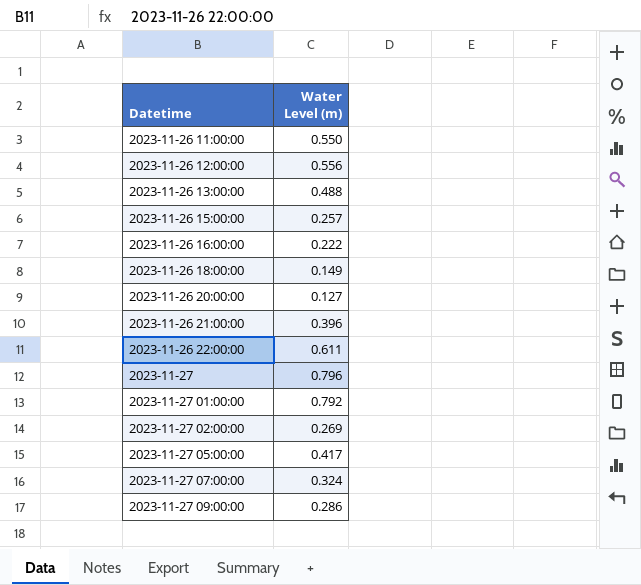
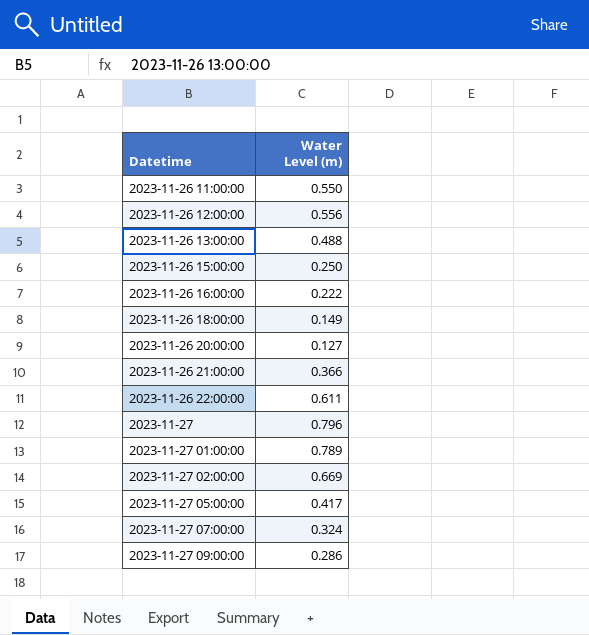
2023-11-26 15:00:00 | Water Level (m): 0.257 -> 0.250
2023-11-26 21:00:00 | Water Level (m): 0.396 -> 0.366
2023-11-27 01:00:00 | Water Level (m): 0.792 -> 0.789
2023-11-27 02:00:00 | Water Level (m): 0.269 -> 0.669

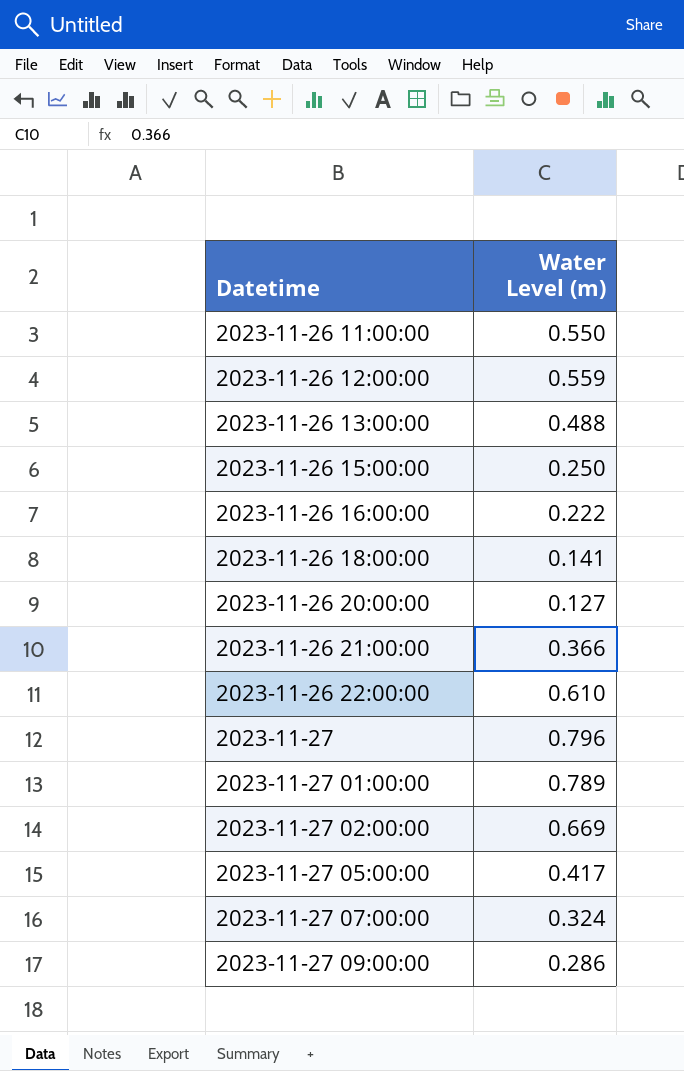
2023-11-26 12:00:00 | Water Level (m): 0.556 -> 0.559
2023-11-26 18:00:00 | Water Level (m): 0.149 -> 0.141
2023-11-26 22:00:00 | Water Level (m): 0.611 -> 0.610

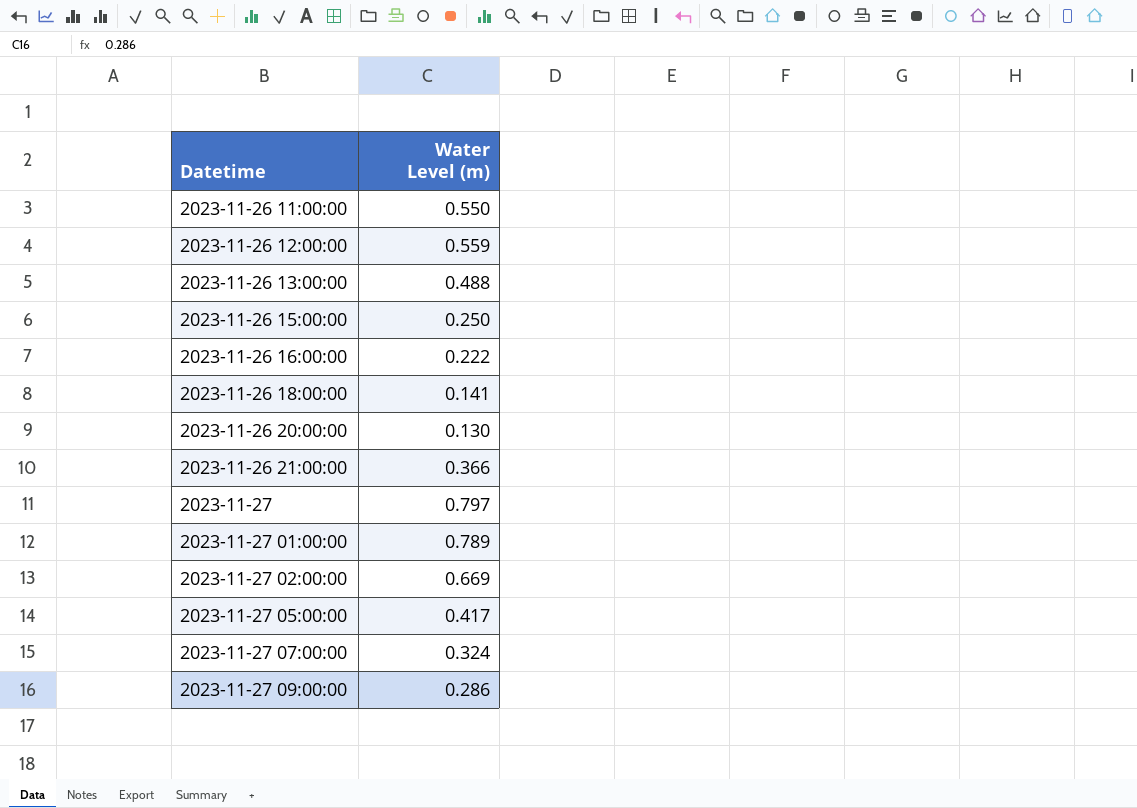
row 2023-11-26 22:00:00: 0.610 -> none
2023-11-26 20:00:00 | Water Level (m): 0.127 -> 0.130
2023-11-27 | Water Level (m): 0.796 -> 0.797

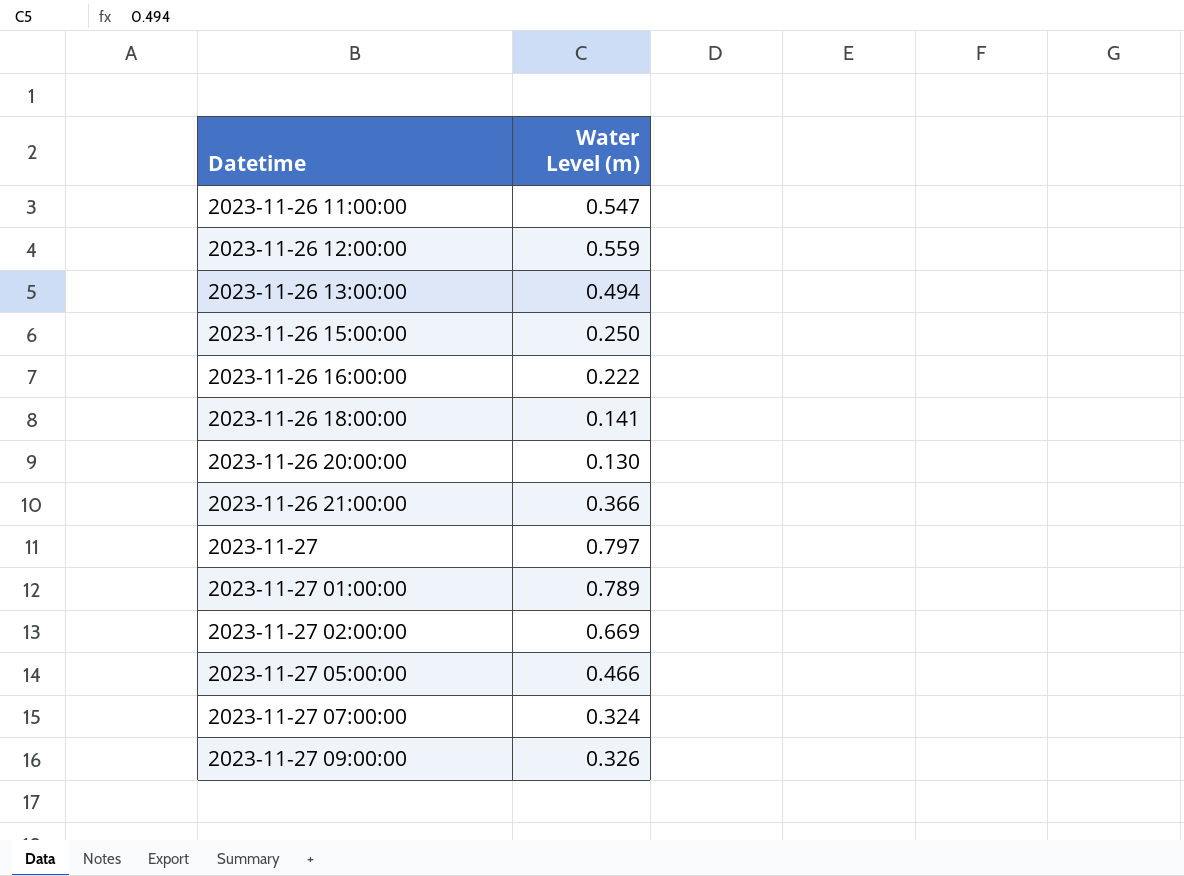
2023-11-26 11:00:00 | Water Level (m): 0.550 -> 0.547
2023-11-26 13:00:00 | Water Level (m): 0.488 -> 0.494
2023-11-27 05:00:00 | Water Level (m): 0.417 -> 0.466
2023-11-27 09:00:00 | Water Level (m): 0.286 -> 0.326

